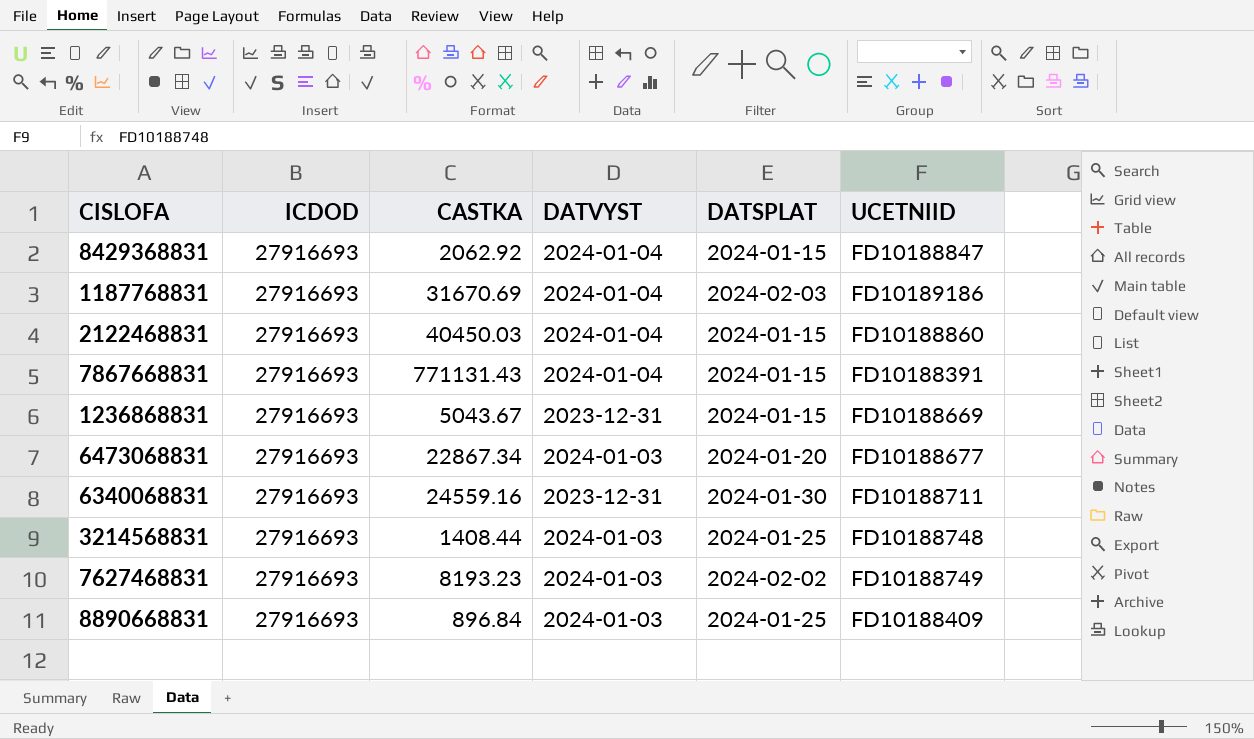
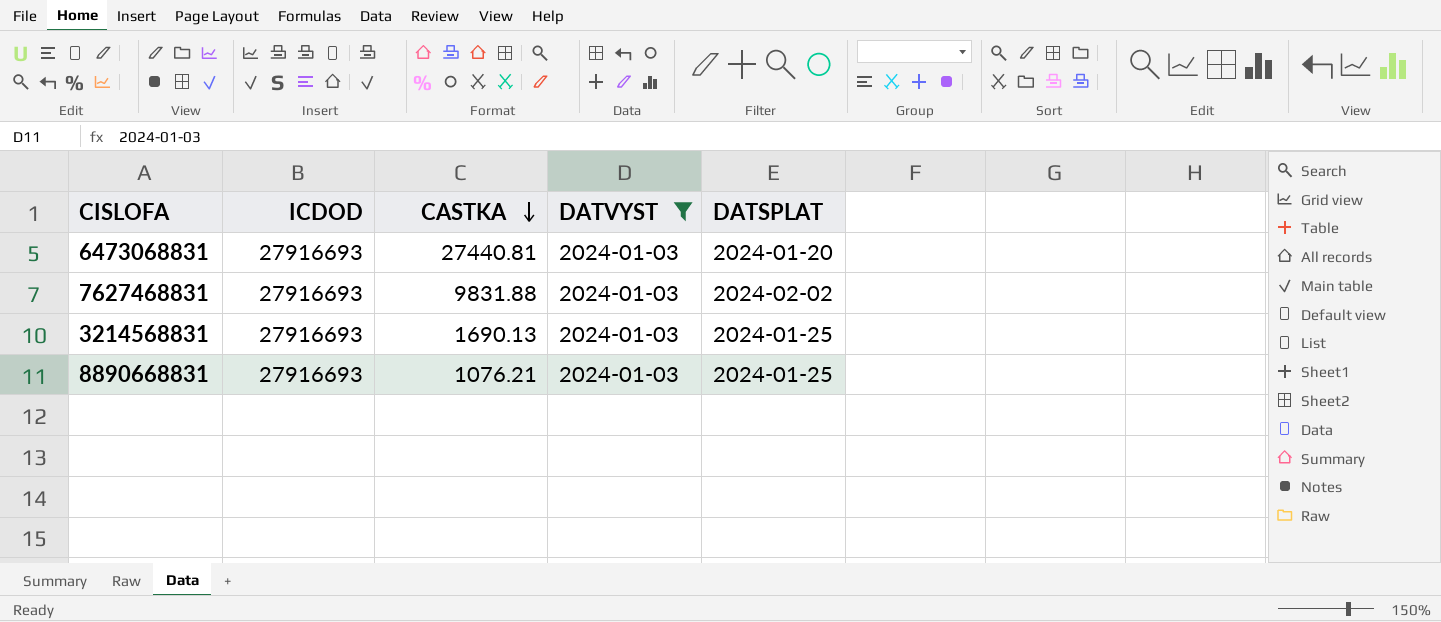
filter: none -> DATVYST = 2024-01-03
row order: none -> CASTKA descending
column UCETNIID | position: 6 -> none
6473068831 | CASTKA: 22867.34 -> 27440.81
7627468831 | CASTKA: 8193.23 -> 9831.88
3214568831 | CASTKA: 1408.44 -> 1690.13
8890668831 | CASTKA: 896.84 -> 1076.21

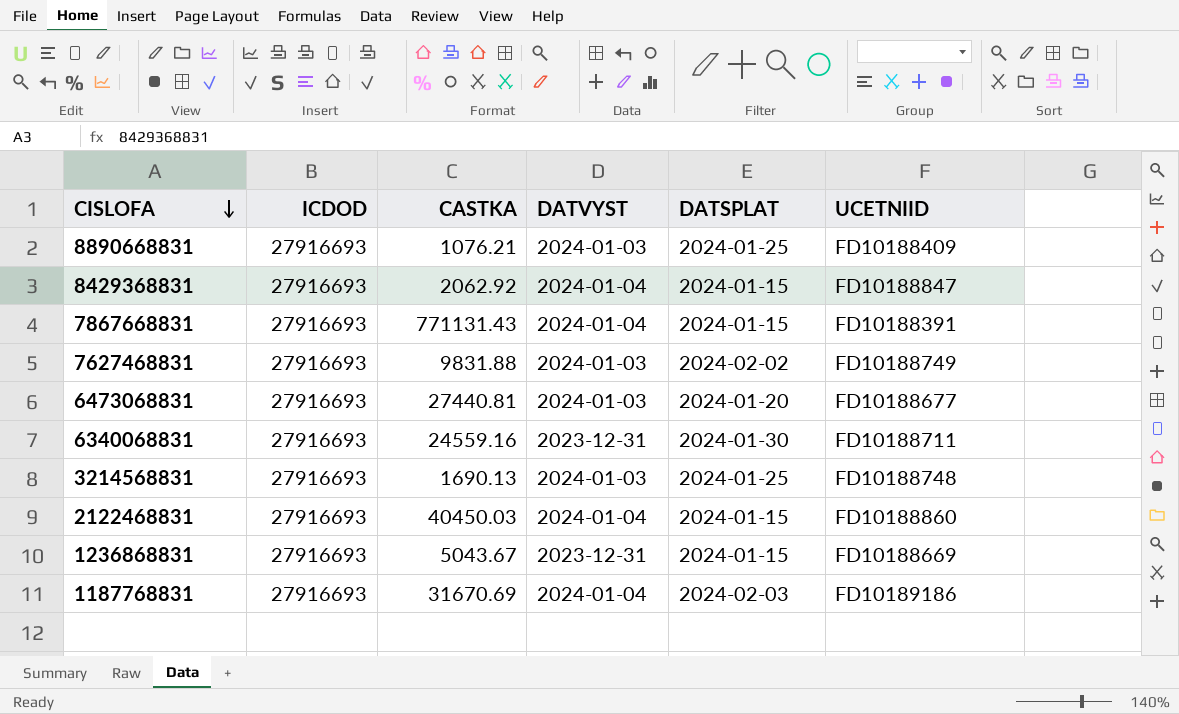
filter: DATVYST = 2024-01-03 -> none
row order: CASTKA descending -> CISLOFA descending
column UCETNIID | position: none -> 6

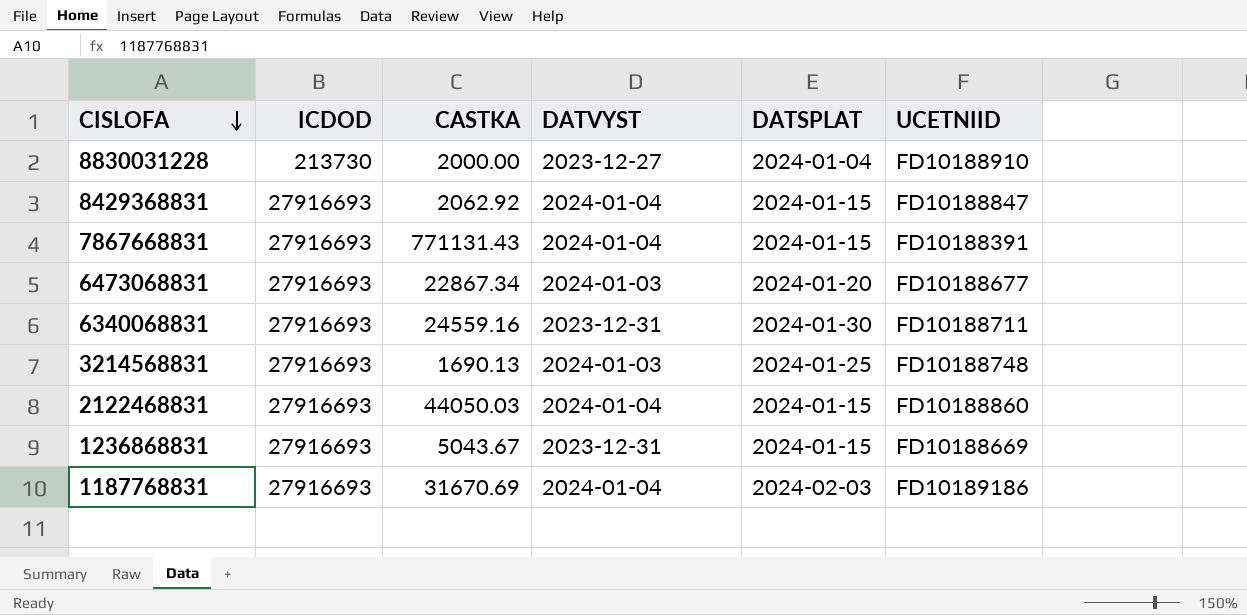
row 8890668831: 27916693 | 1076.21 | 2024-01-03 | 2024-01-25 | FD10188409 -> none
row 7627468831: 27916693 | 9831.88 | 2024-01-03 | 2024-02-02 | FD10188749 -> none
row 8830031228: none -> 213730 | 2000.00 | 2023-12-27 | 2024-01-04 | FD10188910
6473068831 | CASTKA: 27440.81 -> 22867.34
2122468831 | CASTKA: 40450.03 -> 44050.03

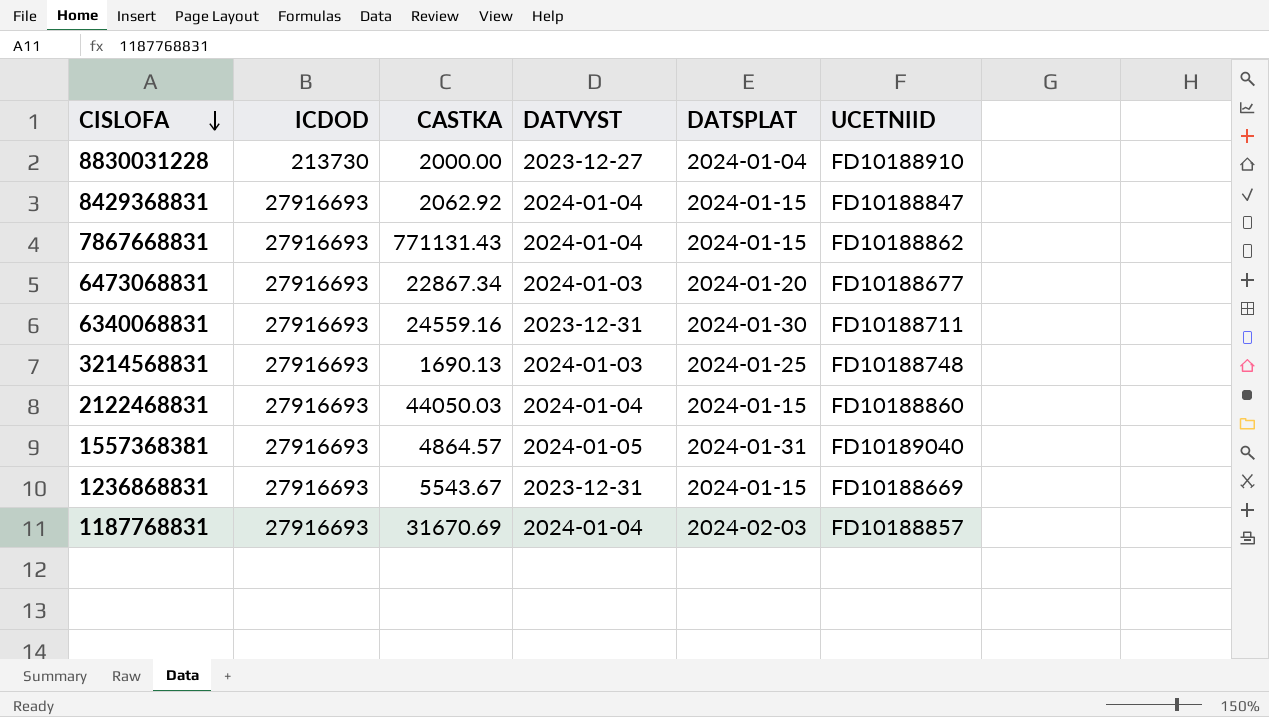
7867668831 | UCETNIID: FD10188391 -> FD10188862
row 1557368381: none -> 27916693 | 4864.57 | 2024-01-05 | 2024-01-31 | FD10189040
1236868831 | CASTKA: 5043.67 -> 5543.67
1187768831 | UCETNIID: FD10189186 -> FD10188857

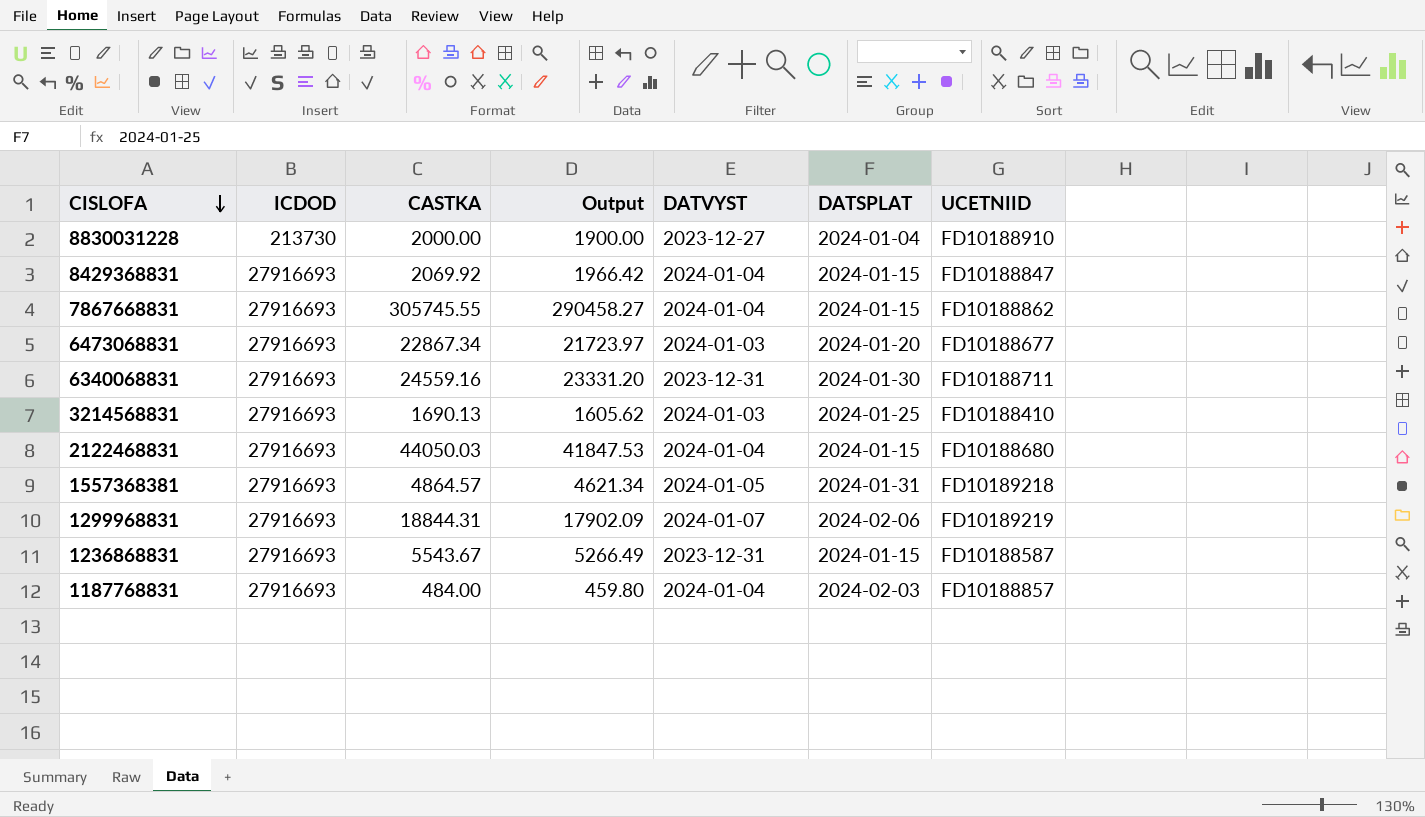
column Output | formula: none -> [CASTKA] * 0.95
8429368831 | CASTKA: 2062.92 -> 2069.92
7867668831 | CASTKA: 771131.43 -> 305745.55
3214568831 | UCETNIID: FD10188748 -> FD10188410
2122468831 | UCETNIID: FD10188860 -> FD10188680
1557368381 | UCETNIID: FD10189040 -> FD10189218
row 1299968831: none -> 27916693 | 18844.31 | 17902.09 | 2024-01-07 | 2024-02-06 | FD10189219
1236868831 | UCETNIID: FD10188669 -> FD10188587
1187768831 | CASTKA: 31670.69 -> 484.00

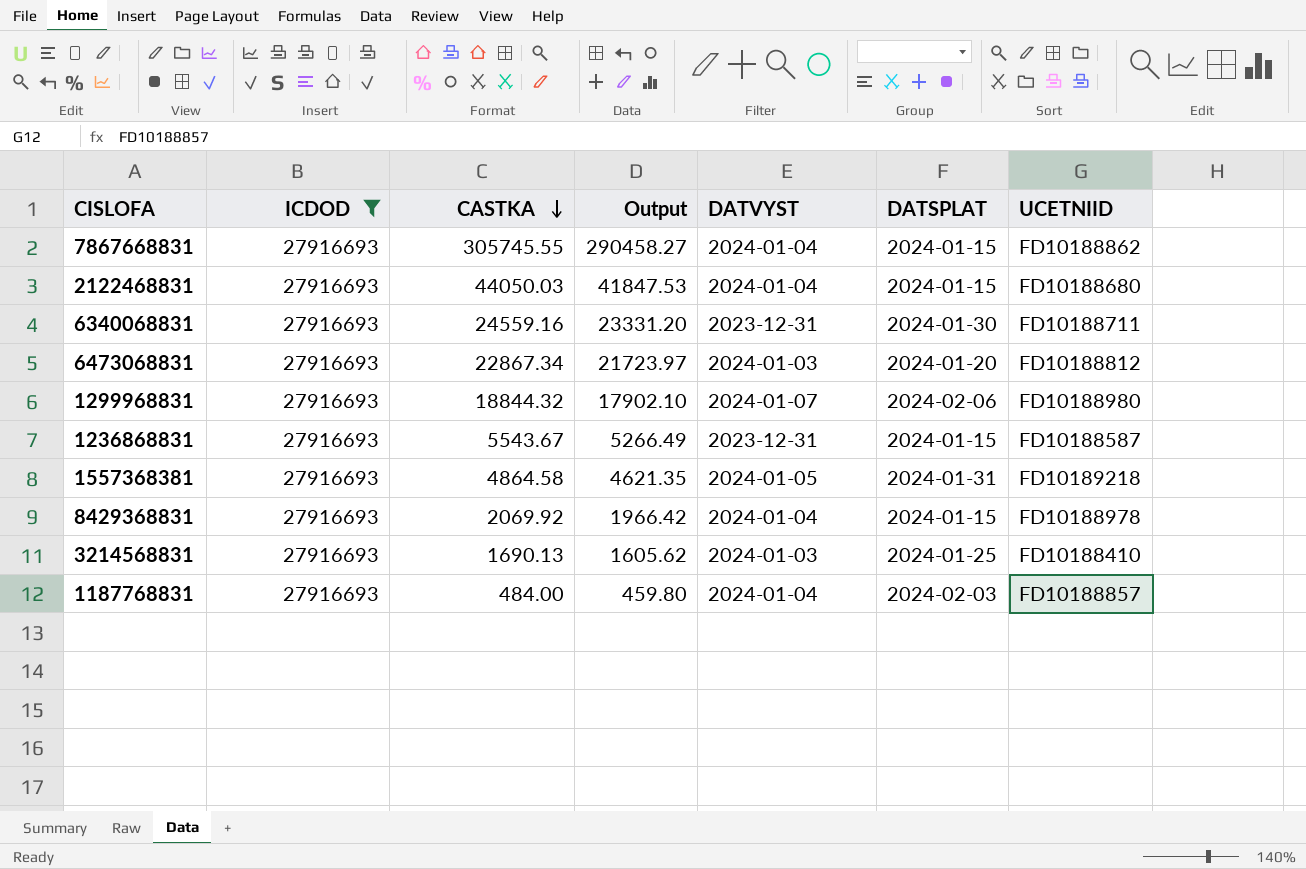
filter: none -> ICDOD = 27916693
row order: CISLOFA descending -> CASTKA descending
6473068831 | UCETNIID: FD10188677 -> FD10188812
1299968831 | CASTKA: 18844.31 -> 18844.32
1299968831 | Output: 17902.09 -> 17902.10
1299968831 | UCETNIID: FD10189219 -> FD10188980
1557368381 | CASTKA: 4864.57 -> 4864.58
1557368381 | Output: 4621.34 -> 4621.35
8429368831 | UCETNIID: FD10188847 -> FD10188978

